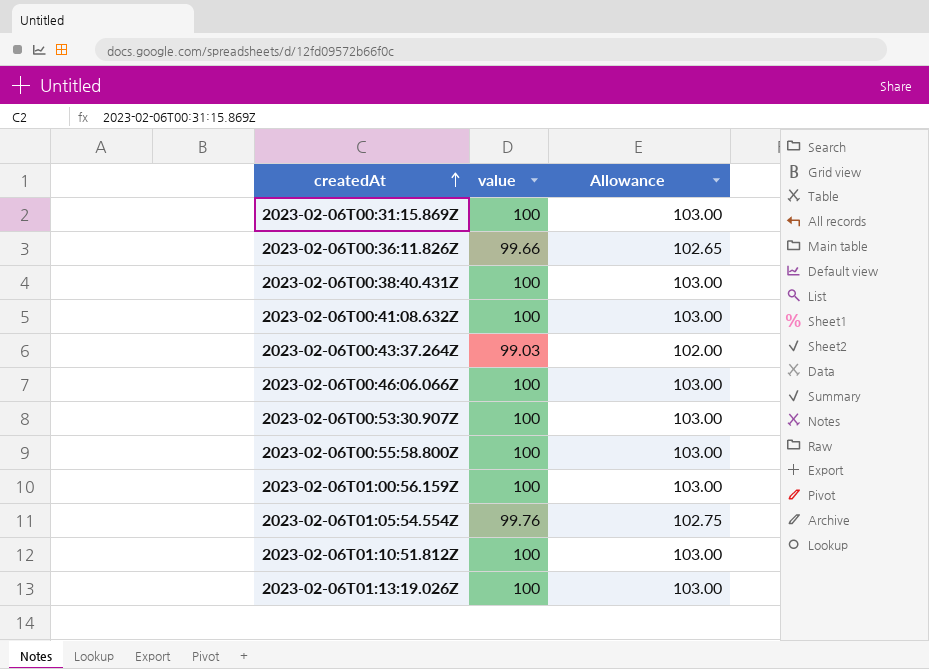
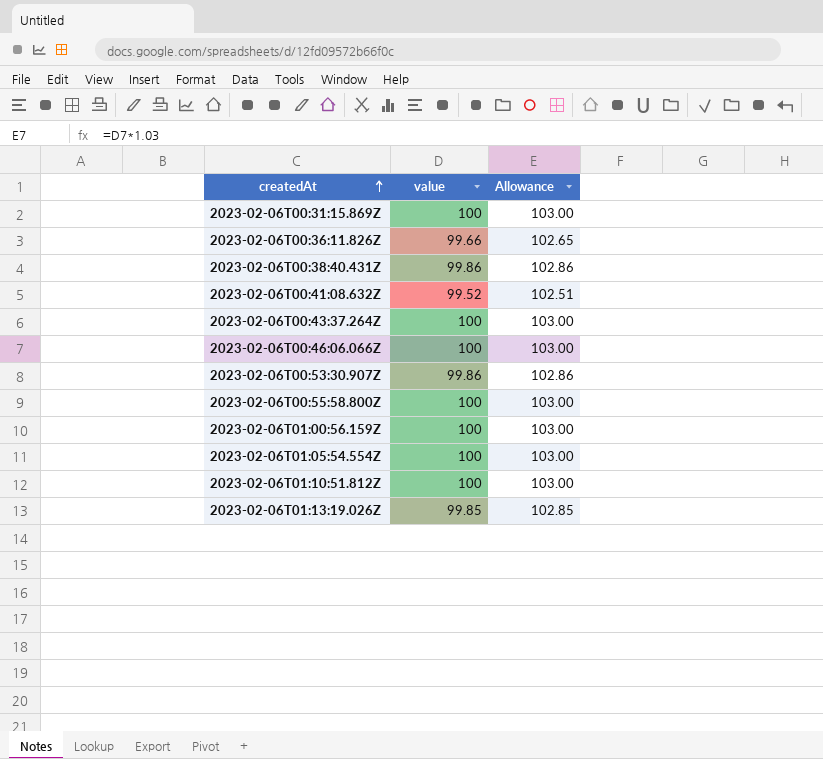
2023-02-06T00:38:40.431Z | value: 100 -> 99.86
2023-02-06T00:38:40.431Z | Allowance: 103.00 -> 102.86
2023-02-06T00:41:08.632Z | value: 100 -> 99.52
2023-02-06T00:41:08.632Z | Allowance: 103.00 -> 102.51
2023-02-06T00:43:37.264Z | value: 99.03 -> 100
2023-02-06T00:43:37.264Z | Allowance: 102.00 -> 103.00
2023-02-06T00:53:30.907Z | value: 100 -> 99.86
2023-02-06T00:53:30.907Z | Allowance: 103.00 -> 102.86
2023-02-06T01:05:54.554Z | value: 99.76 -> 100
2023-02-06T01:05:54.554Z | Allowance: 102.75 -> 103.00
2023-02-06T01:13:19.026Z | value: 100 -> 99.85
2023-02-06T01:13:19.026Z | Allowance: 103.00 -> 102.85

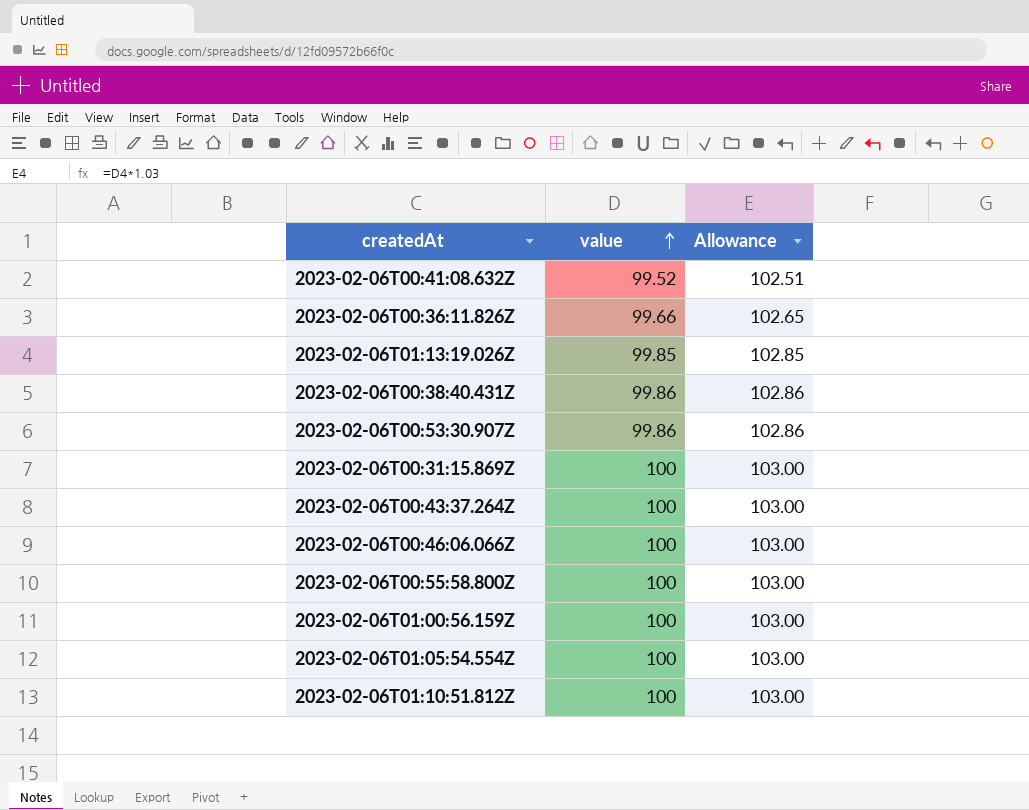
row order: createdAt ascending -> value ascending

